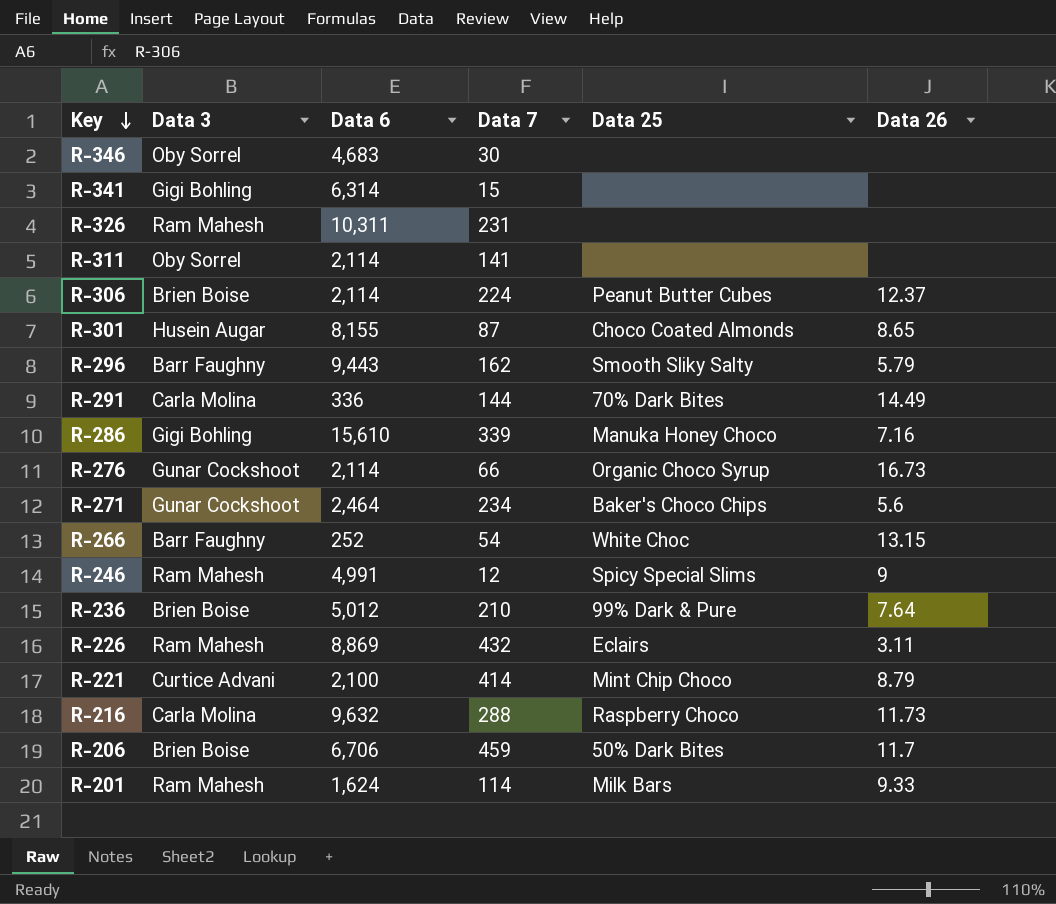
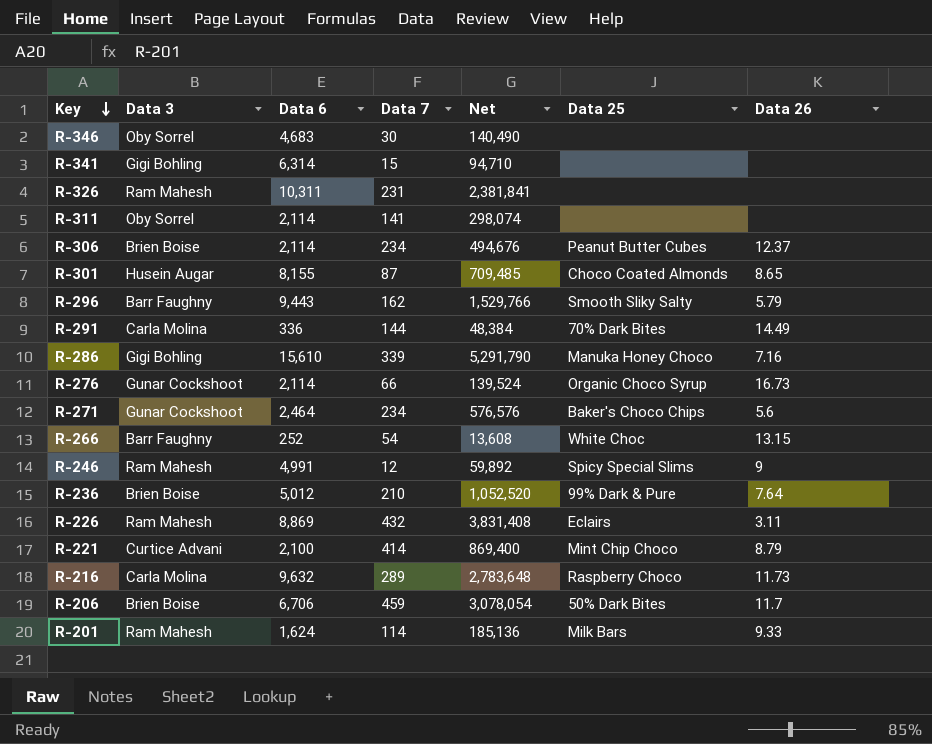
column Net | formula: none -> [Data 6] * [Data 7]
R-306 | Data 7: 224 -> 234
R-216 | Data 7: 288 -> 289

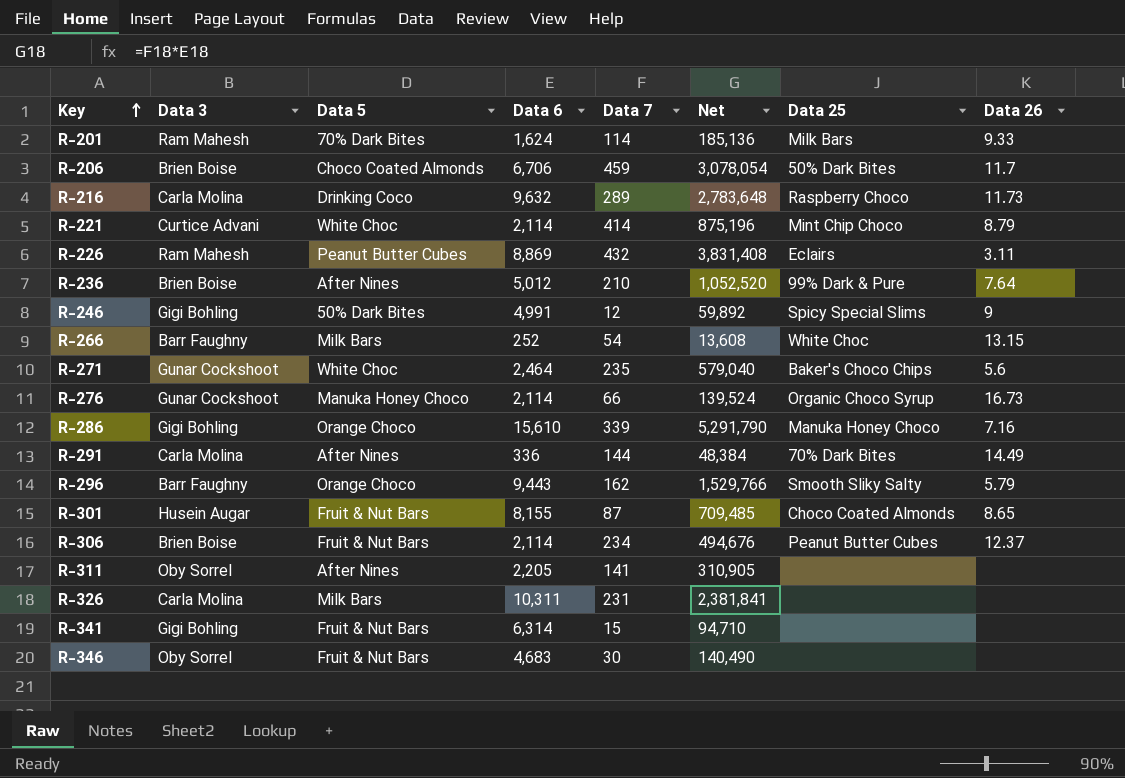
row order: Key descending -> Key ascending
column Data 5 | position: none -> 3
R-221 | Data 6: 2,100 -> 2,114
R-221 | Net: 869,400 -> 875,196
R-246 | Data 3: Ram Mahesh -> Gigi Bohling
R-271 | Data 7: 234 -> 235
R-271 | Net: 576,576 -> 579,040
R-311 | Data 6: 2,114 -> 2,205
R-311 | Net: 298,074 -> 310,905
R-326 | Data 3: Ram Mahesh -> Carla Molina

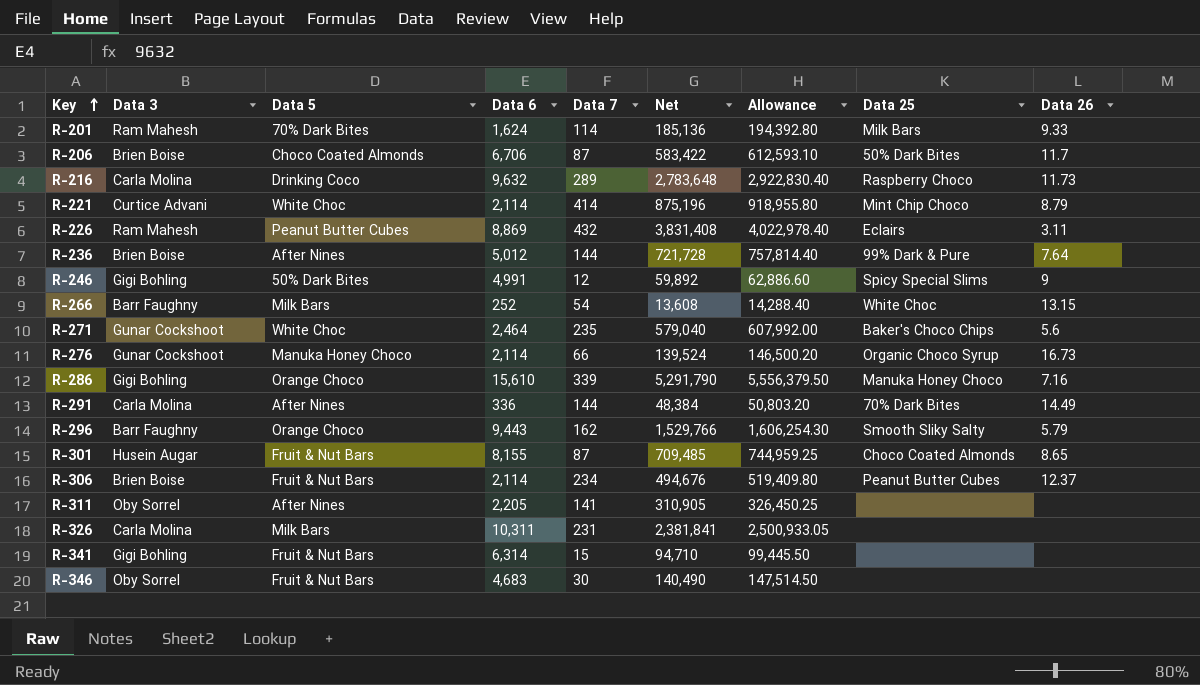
column Allowance | formula: none -> [Net] * 1.05
R-206 | Data 7: 459 -> 87
R-206 | Net: 3,078,054 -> 583,422
R-236 | Data 7: 210 -> 144
R-236 | Net: 1,052,520 -> 721,728

